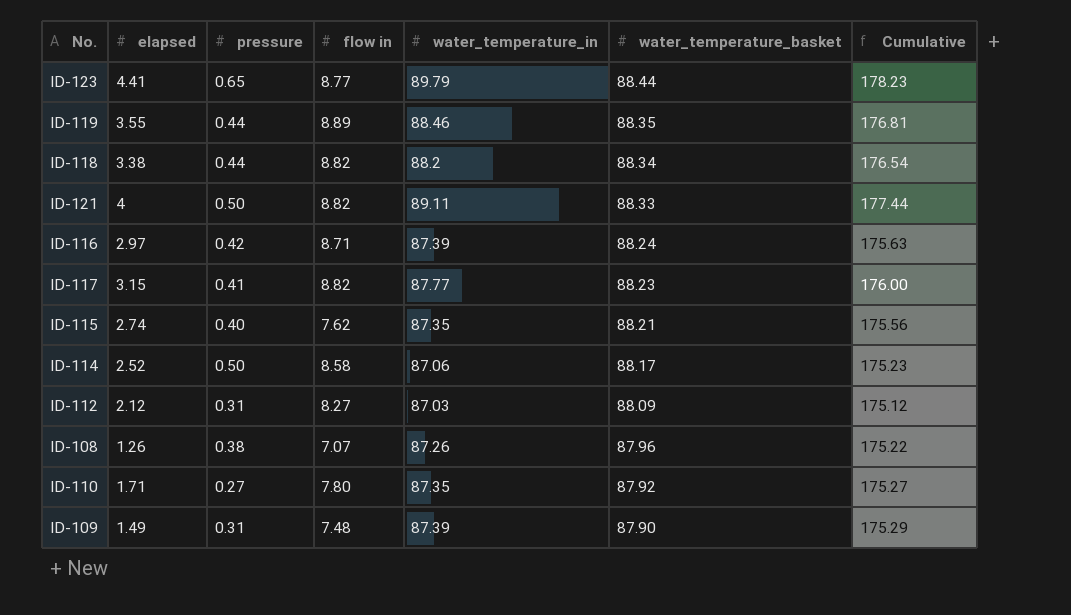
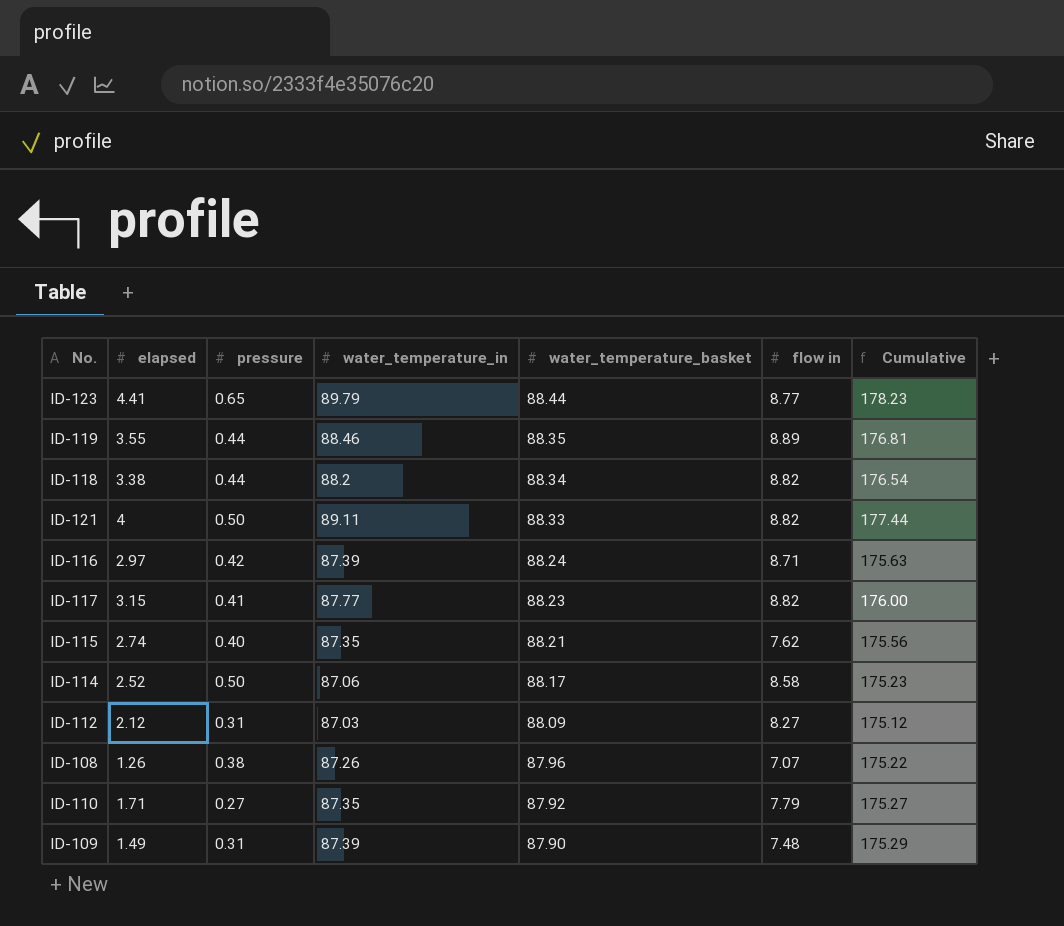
column flow in | position: 4 -> 6
ID-110 | flow in: 7.80 -> 7.79

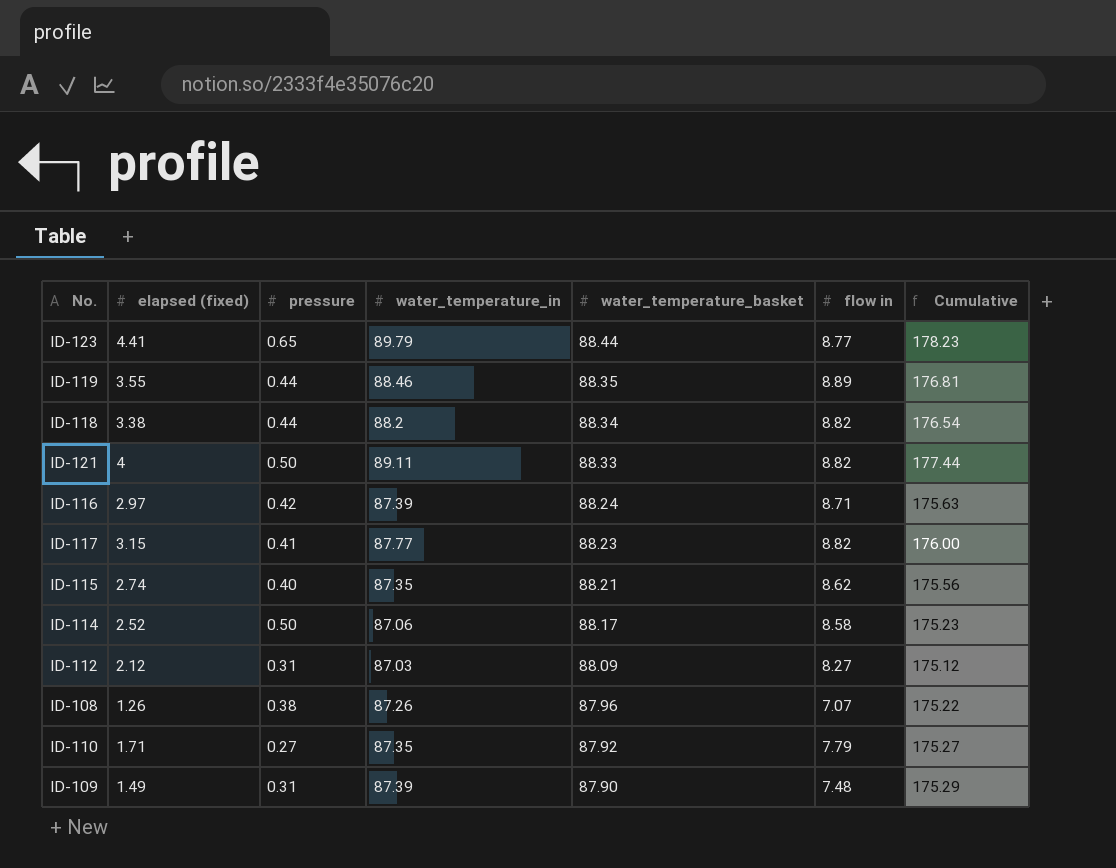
column name: elapsed -> elapsed (fixed)
ID-115 | flow in: 7.62 -> 8.62

